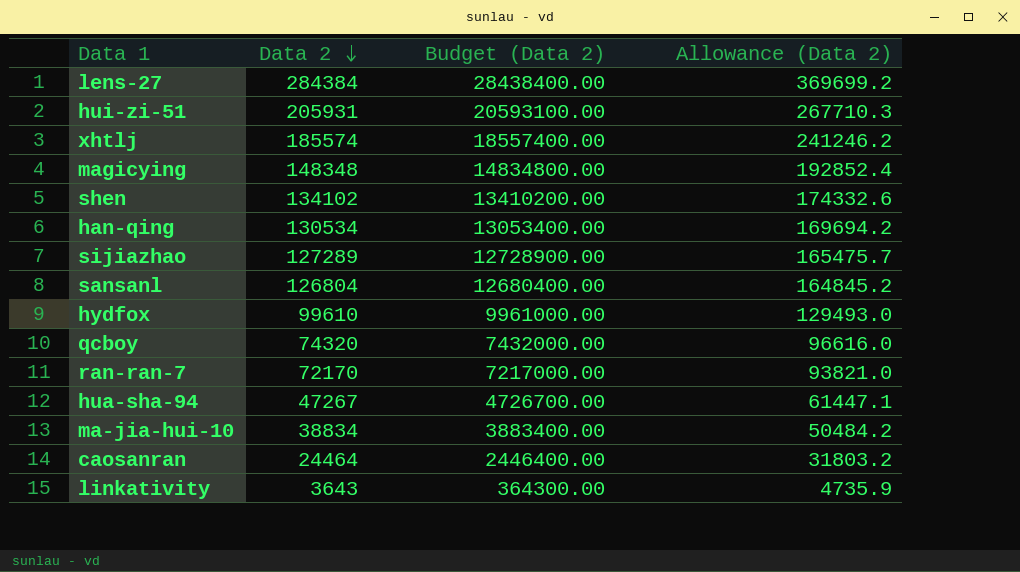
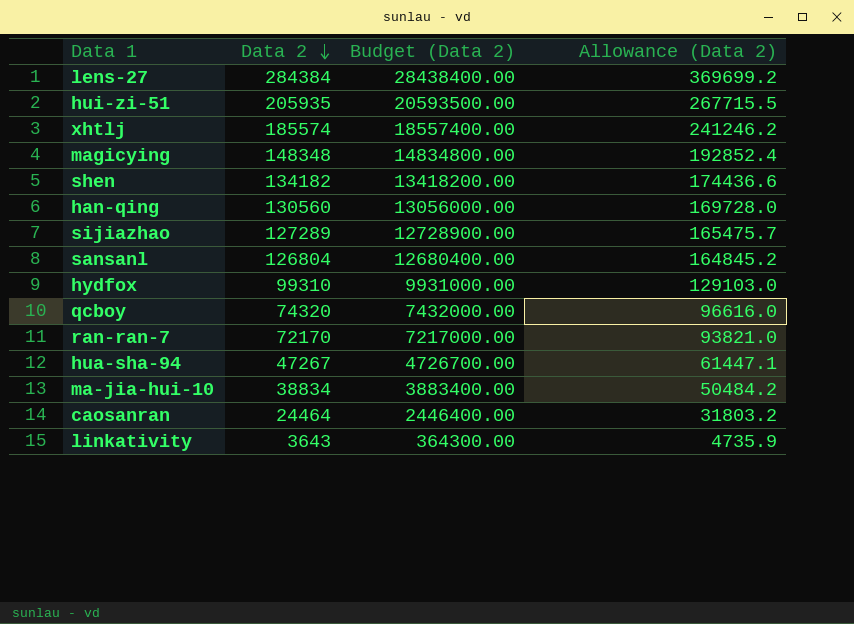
hui-zi-51 | Data 2: 205931 -> 205935
hui-zi-51 | Budget (Data 2): 20593100.00 -> 20593500.00
hui-zi-51 | Allowance (Data 2): 267710.3 -> 267715.5
shen | Data 2: 134102 -> 134182
shen | Budget (Data 2): 13410200.00 -> 13418200.00
shen | Allowance (Data 2): 174332.6 -> 174436.6
han-qing | Data 2: 130534 -> 130560
han-qing | Budget (Data 2): 13053400.00 -> 13056000.00
han-qing | Allowance (Data 2): 169694.2 -> 169728.0
hydfox | Data 2: 99610 -> 99310
hydfox | Budget (Data 2): 9961000.00 -> 9931000.00
hydfox | Allowance (Data 2): 129493.0 -> 129103.0

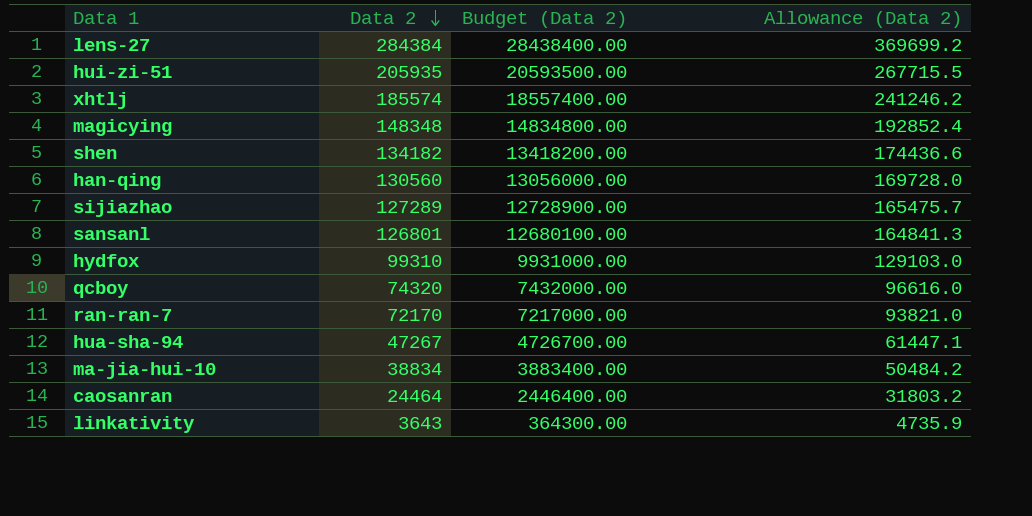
sansanl | Data 2: 126804 -> 126801
sansanl | Budget (Data 2): 12680400.00 -> 12680100.00
sansanl | Allowance (Data 2): 164845.2 -> 164841.3

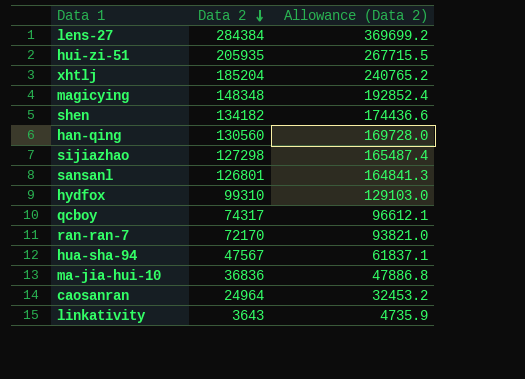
column Budget (Data 2) | formula: [Data 2] * 100 -> none
xhtlj | Data 2: 185574 -> 185204
xhtlj | Allowance (Data 2): 241246.2 -> 240765.2
sijiazhao | Data 2: 127289 -> 127298
sijiazhao | Allowance (Data 2): 165475.7 -> 165487.4
qcboy | Data 2: 74320 -> 74317
qcboy | Allowance (Data 2): 96616.0 -> 96612.1
hua-sha-94 | Data 2: 47267 -> 47567
hua-sha-94 | Allowance (Data 2): 61447.1 -> 61837.1
ma-jia-hui-10 | Data 2: 38834 -> 36836
ma-jia-hui-10 | Allowance (Data 2): 50484.2 -> 47886.8
caosanran | Data 2: 24464 -> 24964
caosanran | Allowance (Data 2): 31803.2 -> 32453.2

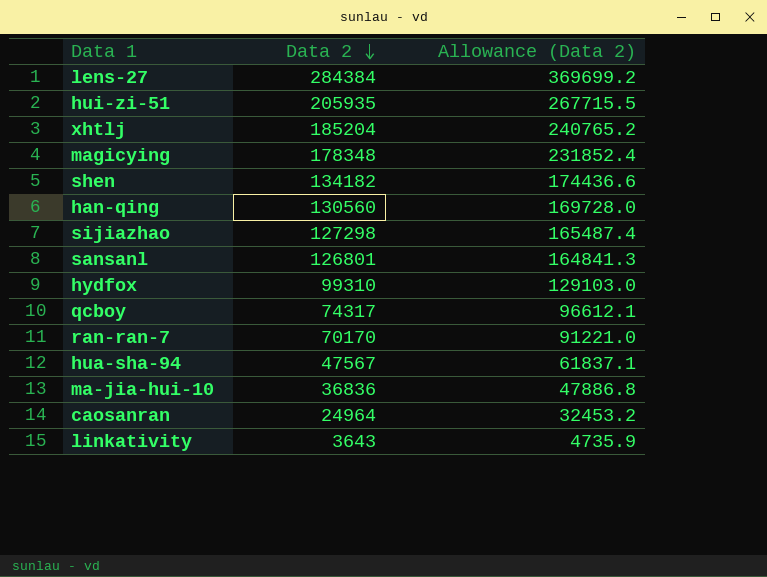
magicying | Data 2: 148348 -> 178348
magicying | Allowance (Data 2): 192852.4 -> 231852.4
ran-ran-7 | Data 2: 72170 -> 70170
ran-ran-7 | Allowance (Data 2): 93821.0 -> 91221.0

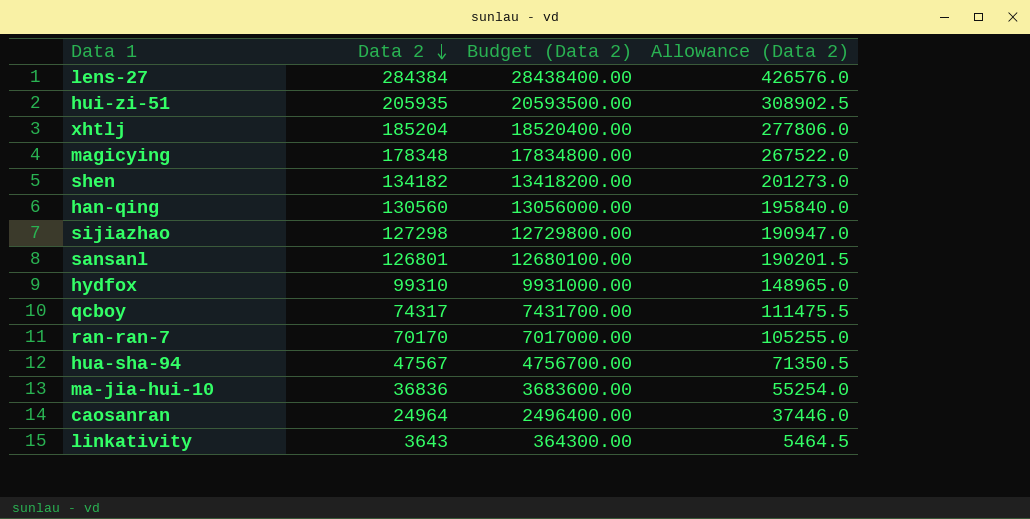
column Budget (Data 2) | formula: none -> [Data 2] * 100
column Allowance (Data 2) | formula: [Data 2] * 1.3 -> [Data 2] * 1.5

